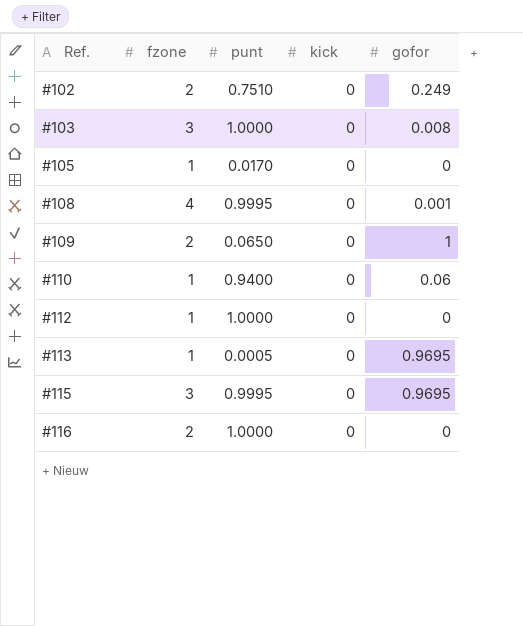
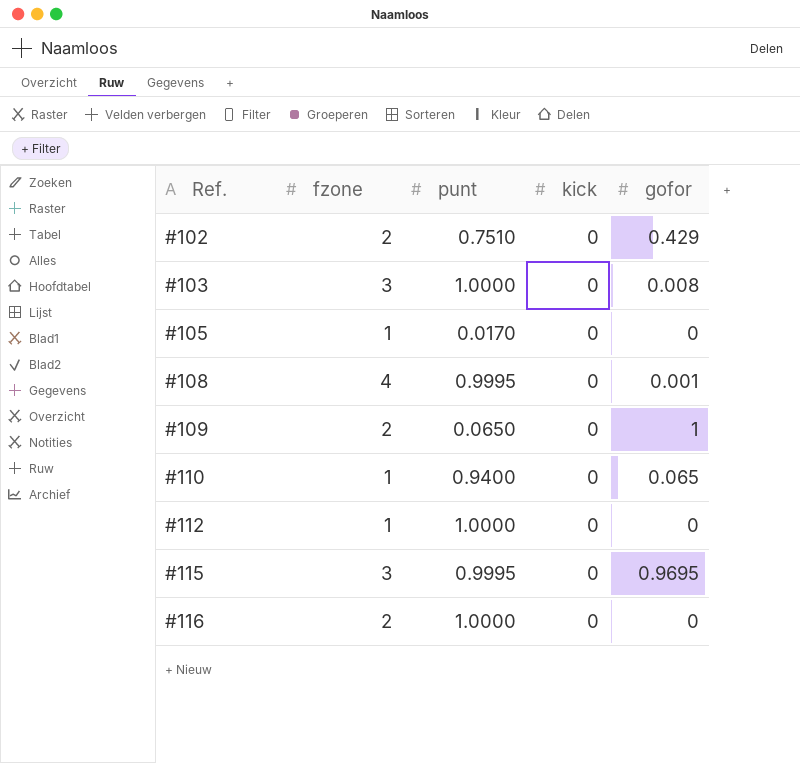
row #113: 1 | 0.0005 | 0 | 0.9695 -> none
#102 | gofor: 0.249 -> 0.429
#110 | gofor: 0.06 -> 0.065

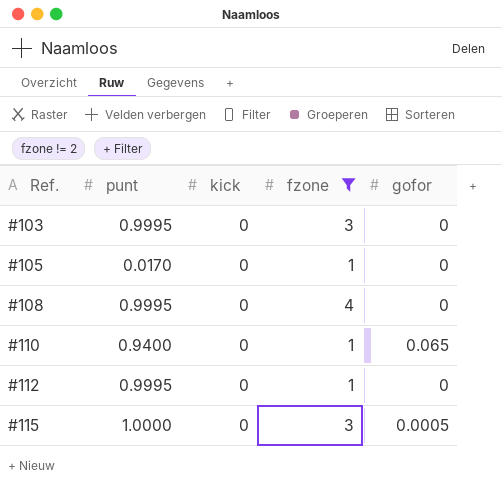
filter: none -> fzone != 2
column fzone | position: 2 -> 4
#103 | punt: 1.0000 -> 0.9995
#103 | gofor: 0.008 -> 0
#108 | gofor: 0.001 -> 0
#112 | punt: 1.0000 -> 0.9995
#115 | punt: 0.9995 -> 1.0000
#115 | gofor: 0.9695 -> 0.0005

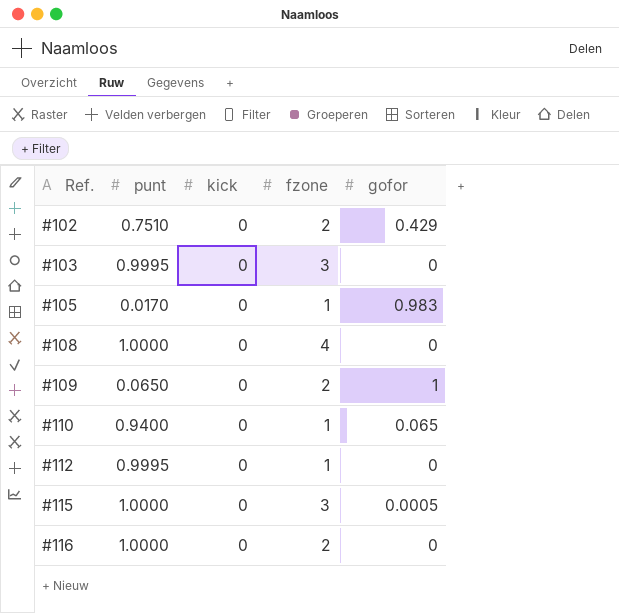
filter: fzone != 2 -> none
#105 | gofor: 0 -> 0.983
#108 | punt: 0.9995 -> 1.0000

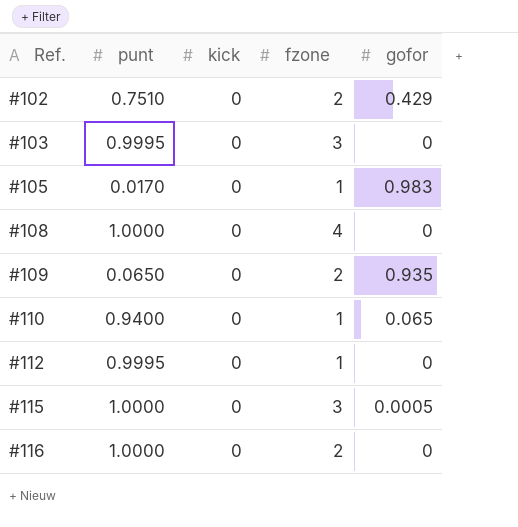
#109 | gofor: 1 -> 0.935

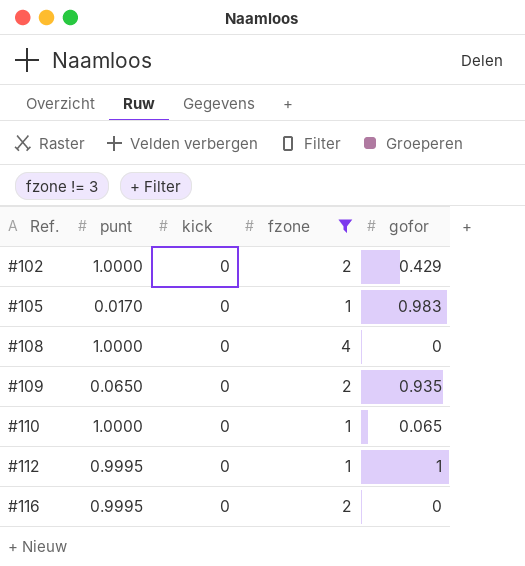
filter: none -> fzone != 3
#102 | punt: 0.7510 -> 1.0000
#110 | punt: 0.9400 -> 1.0000
#112 | gofor: 0 -> 1
#116 | punt: 1.0000 -> 0.9995

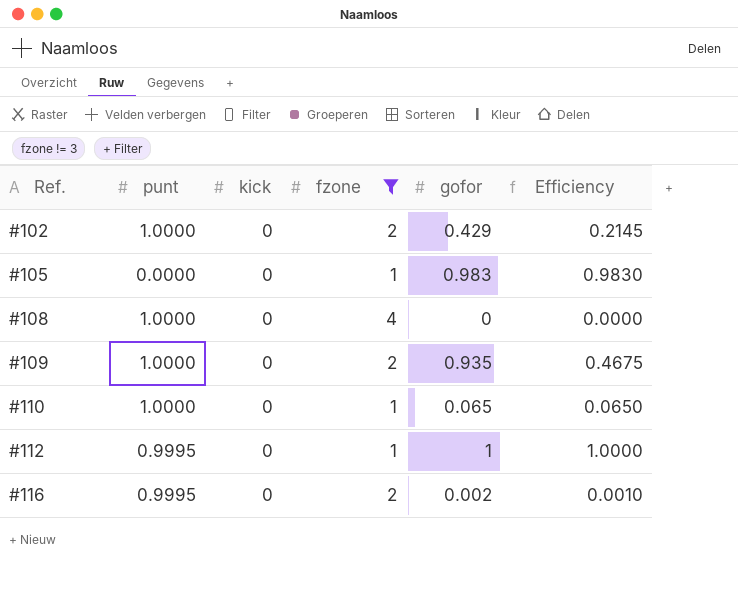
column Efficiency | formula: none -> [gofor] / [fzone]
#105 | punt: 0.0170 -> 0.0000
#109 | punt: 0.0650 -> 1.0000
#116 | gofor: 0 -> 0.002

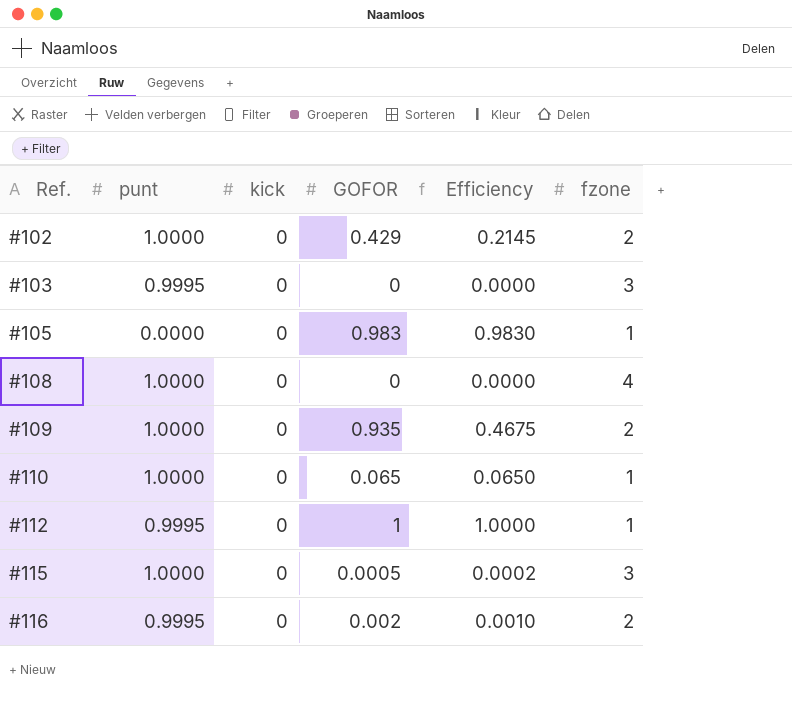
filter: fzone != 3 -> none
column name: gofor -> GOFOR
column fzone | position: 4 -> 6

